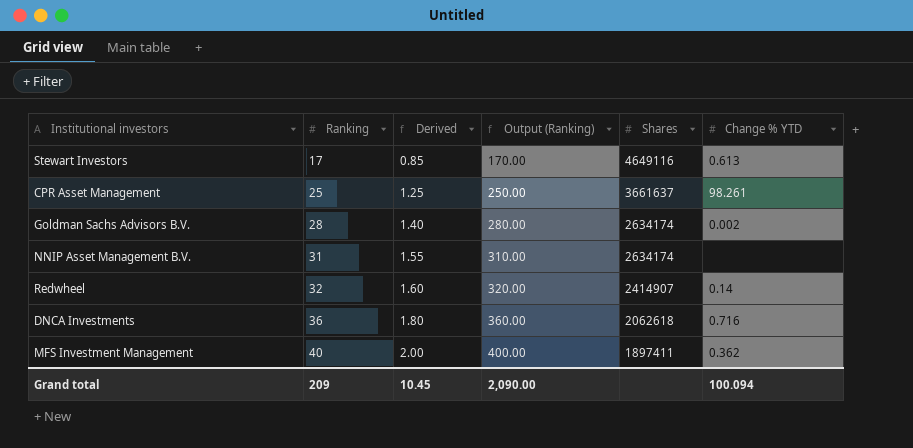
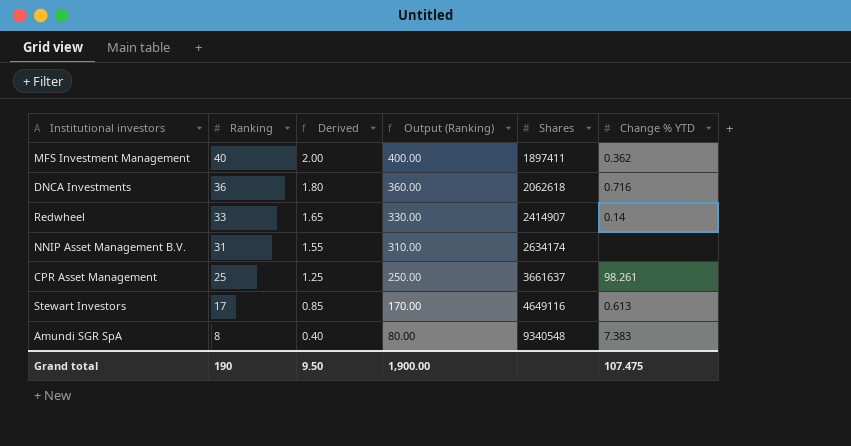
row order: Ranking ascending -> Ranking descending
row Goldman Sachs Advisors B.V.: 28 | 1.40 | 280.00 | 2634174 | 0.002 -> none
Redwheel | Ranking: 32 -> 33
Redwheel | Derived: 1.60 -> 1.65
Redwheel | Output (Ranking): 320.00 -> 330.00
row Amundi SGR SpA: none -> 8 | 0.40 | 80.00 | 9340548 | 7.383
Grand total | Ranking: 209 -> 190
Grand total | Derived: 10.45 -> 9.50
Grand total | Output (Ranking): 2,090.00 -> 1,900.00
Grand total | Change % YTD: 100.094 -> 107.475

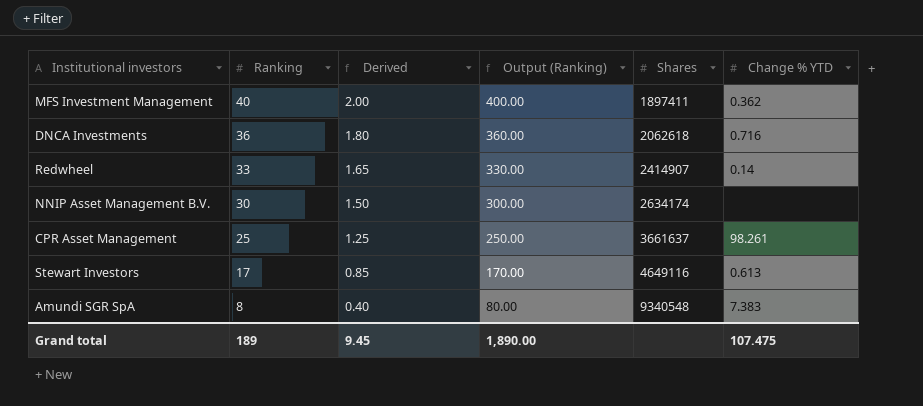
NNIP Asset Management B.V. | Ranking: 31 -> 30
NNIP Asset Management B.V. | Derived: 1.55 -> 1.50
NNIP Asset Management B.V. | Output (Ranking): 310.00 -> 300.00
Grand total | Ranking: 190 -> 189
Grand total | Derived: 9.50 -> 9.45
Grand total | Output (Ranking): 1,900.00 -> 1,890.00

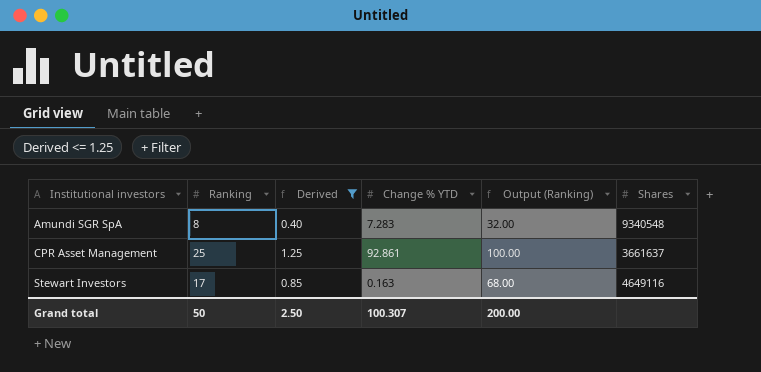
filter: none -> Derived <= 1.25
row order: Ranking descending -> Institutional investors ascending
column Change % YTD | position: 6 -> 4
column Output (Ranking) | formula: [Ranking] * 10 -> [Ranking] * 4
Amundi SGR SpA | Change % YTD: 7.383 -> 7.283
CPR Asset Management | Change % YTD: 98.261 -> 92.861
Stewart Investors | Change % YTD: 0.613 -> 0.163
Grand total | Ranking: 189 -> 50
Grand total | Derived: 9.45 -> 2.50
Grand total | Change % YTD: 107.475 -> 100.307
Grand total | Output (Ranking): 1,890.00 -> 200.00

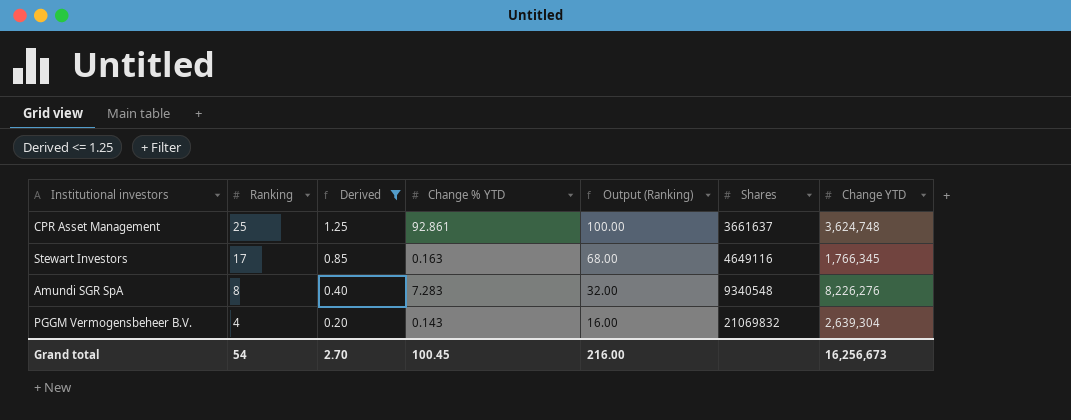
row order: Institutional investors ascending -> Ranking descending
column Change YTD | position: none -> 7
row PGGM Vermogensbeheer B.V.: none -> 4 | 0.20 | 0.143 | 16.00 | 21069832 | 2,639,304
Grand total | Ranking: 50 -> 54
Grand total | Derived: 2.50 -> 2.70
Grand total | Change % YTD: 100.307 -> 100.45
Grand total | Output (Ranking): 200.00 -> 216.00

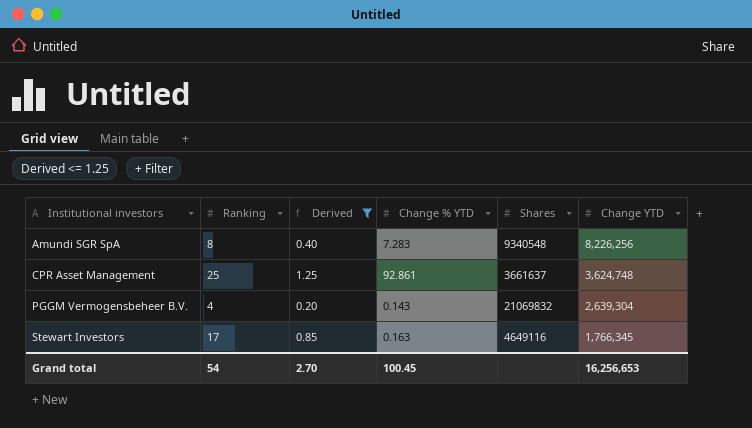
row order: Ranking descending -> Institutional investors ascending
column Output (Ranking) | formula: [Ranking] * 4 -> none
Amundi SGR SpA | Change YTD: 8,226,276 -> 8,226,256
Grand total | Change YTD: 16,256,673 -> 16,256,653

